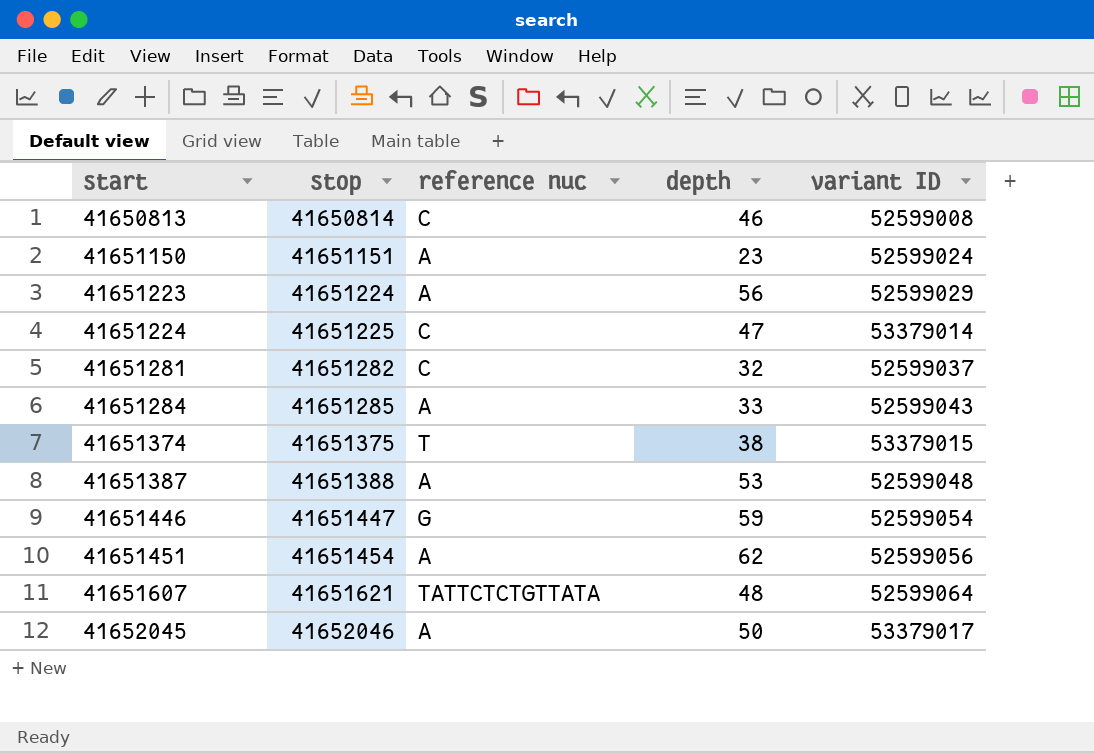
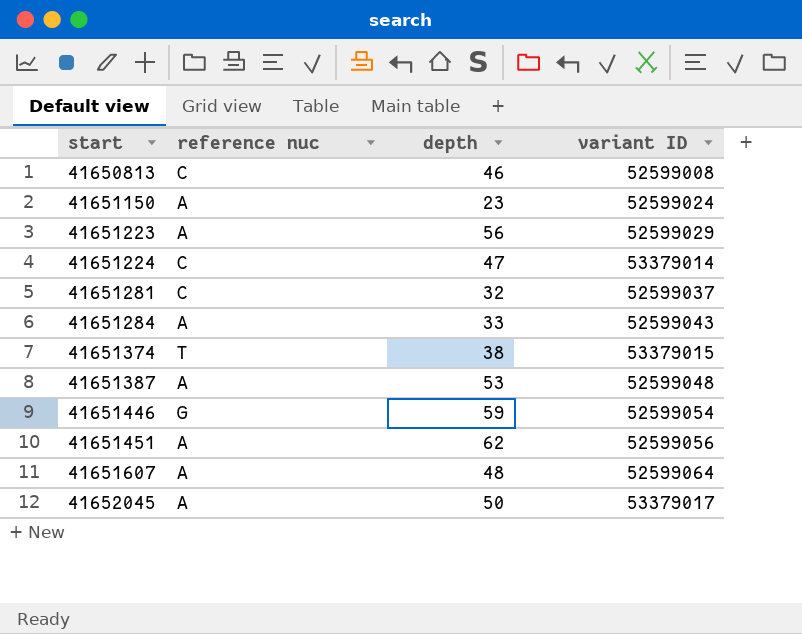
column stop | position: 2 -> none
41651607 | reference nuc: TATTCTCTGTTATA -> A

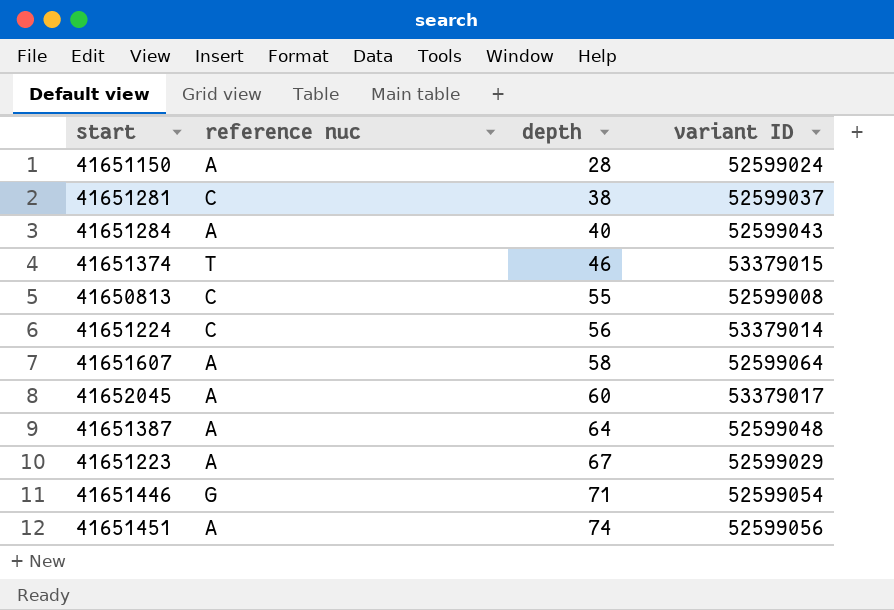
row order: start ascending -> depth ascending
41651150 | depth: 23 -> 28
41651281 | depth: 32 -> 38
41651284 | depth: 33 -> 40
41651374 | depth: 38 -> 46
41650813 | depth: 46 -> 55
41651224 | depth: 47 -> 56
41651607 | depth: 48 -> 58
41652045 | depth: 50 -> 60
41651387 | depth: 53 -> 64
41651223 | depth: 56 -> 67
41651446 | depth: 59 -> 71
41651451 | depth: 62 -> 74

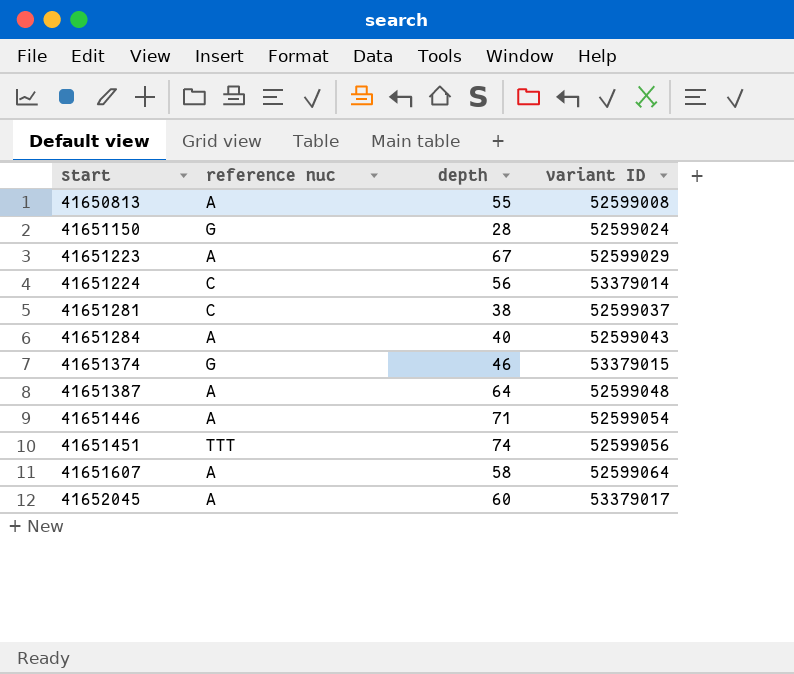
row order: depth ascending -> start ascending
41650813 | reference nuc: C -> A
41651150 | reference nuc: A -> G
41651374 | reference nuc: T -> G
41651446 | reference nuc: G -> A
41651451 | reference nuc: A -> TTT

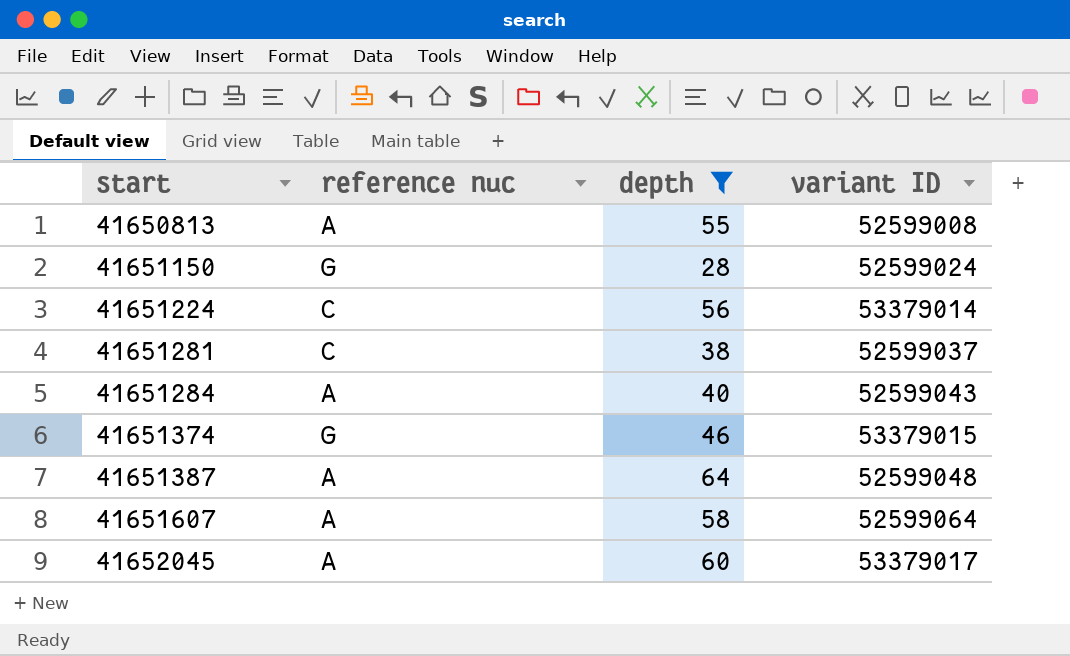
filter: none -> depth <= 64

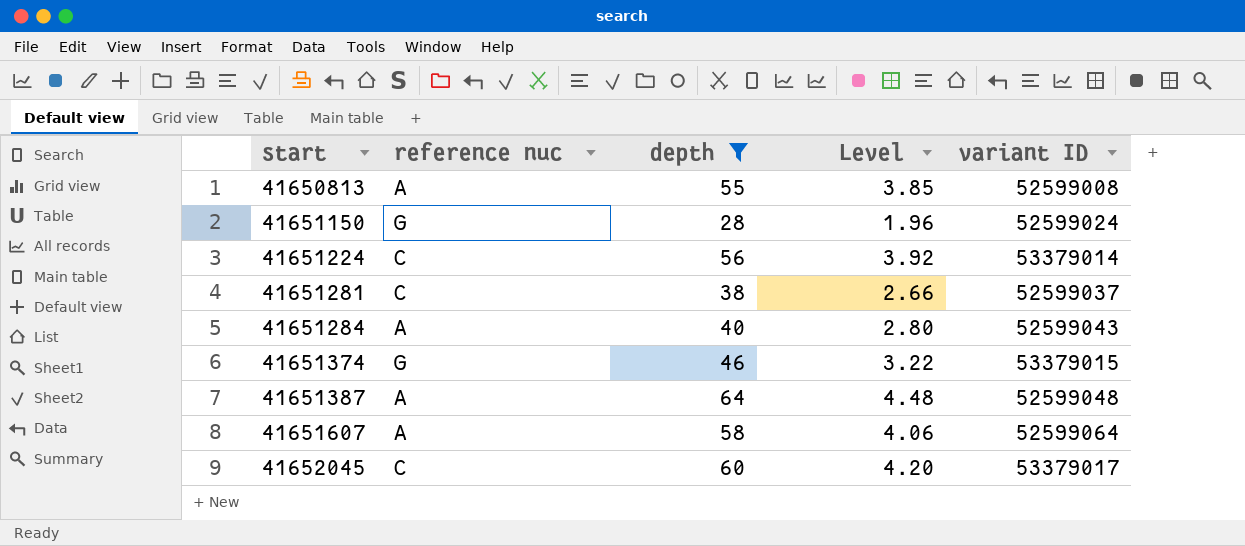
column Level | formula: none -> [depth] * 0.07
41652045 | reference nuc: A -> C

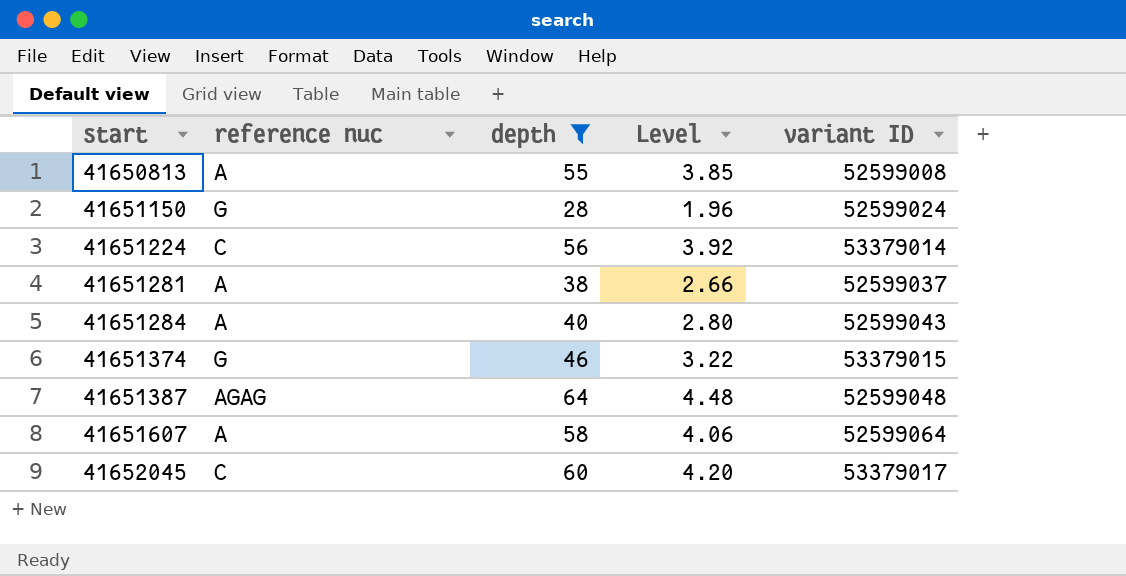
41651281 | reference nuc: C -> A
41651387 | reference nuc: A -> AGAG

